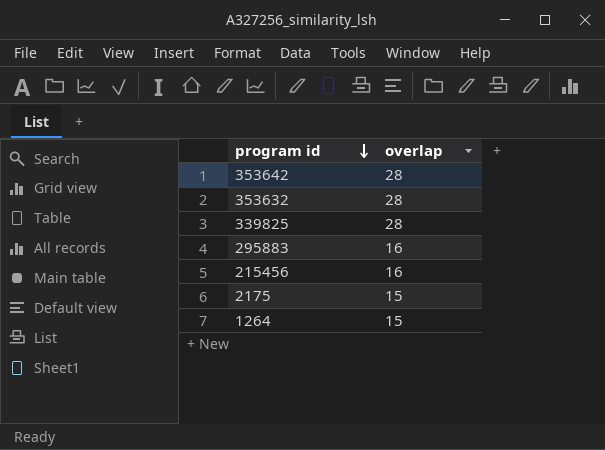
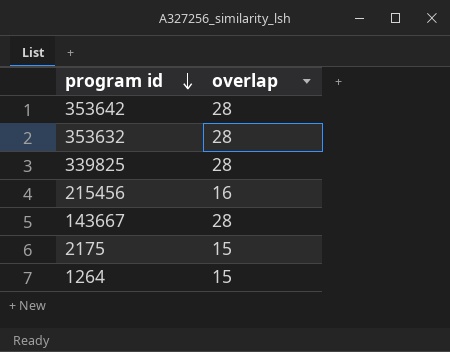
row 295883: 16 -> none
row 143667: none -> 28

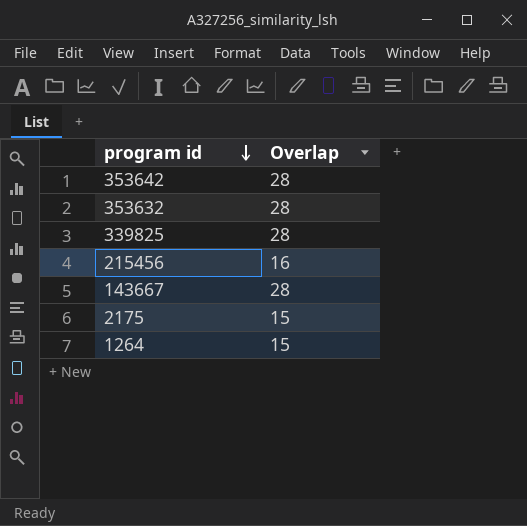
column name: overlap -> Overlap

